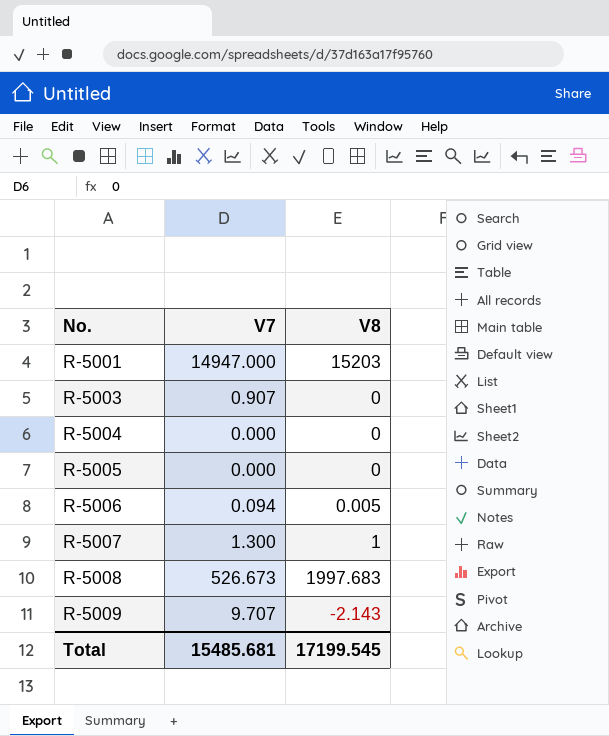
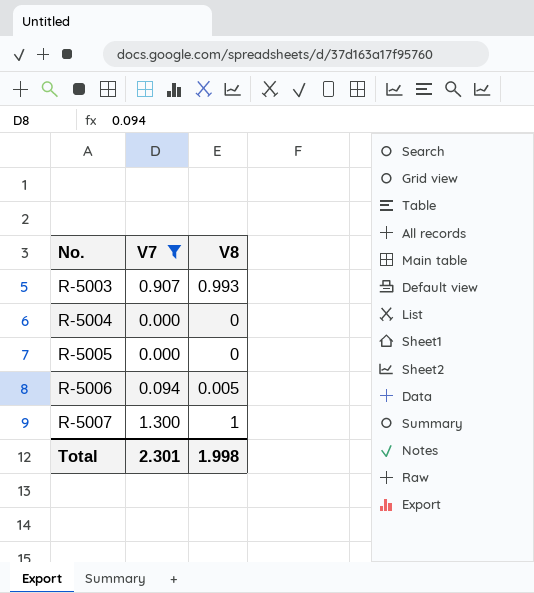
filter: none -> V7 <= 1.300
R-5003 | V8: 0 -> 0.993
Total | V7: 15485.681 -> 2.301
Total | V8: 17199.545 -> 1.998

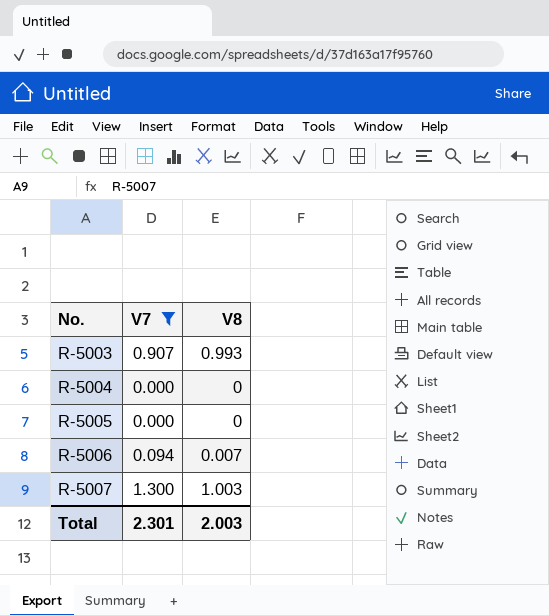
R-5006 | V8: 0.005 -> 0.007
R-5007 | V8: 1 -> 1.003
Total | V8: 1.998 -> 2.003

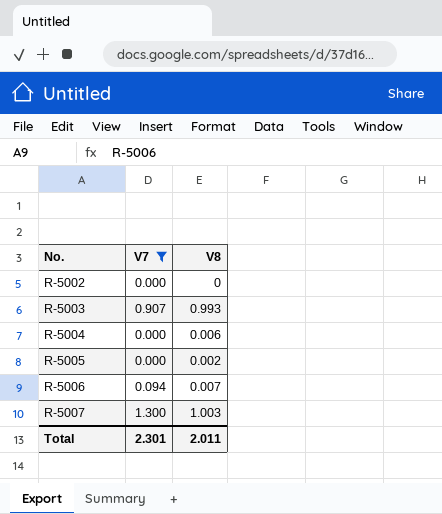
row R-5002: none -> 0.000 | 0
R-5004 | V8: 0 -> 0.006
R-5005 | V8: 0 -> 0.002
Total | V8: 2.003 -> 2.011

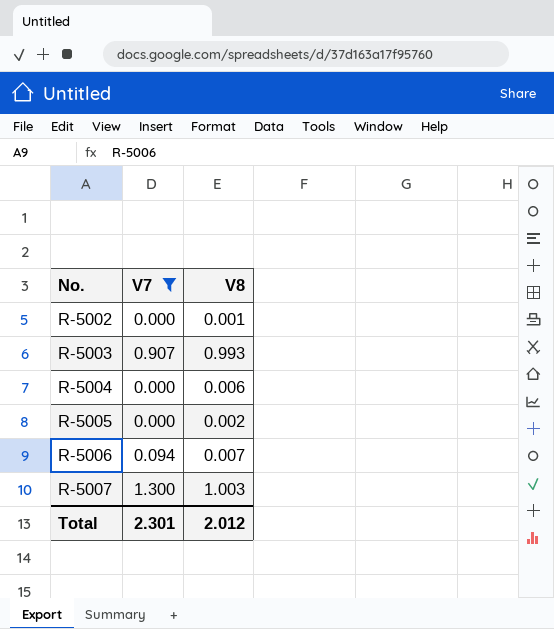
R-5002 | V8: 0 -> 0.001
Total | V8: 2.011 -> 2.012

